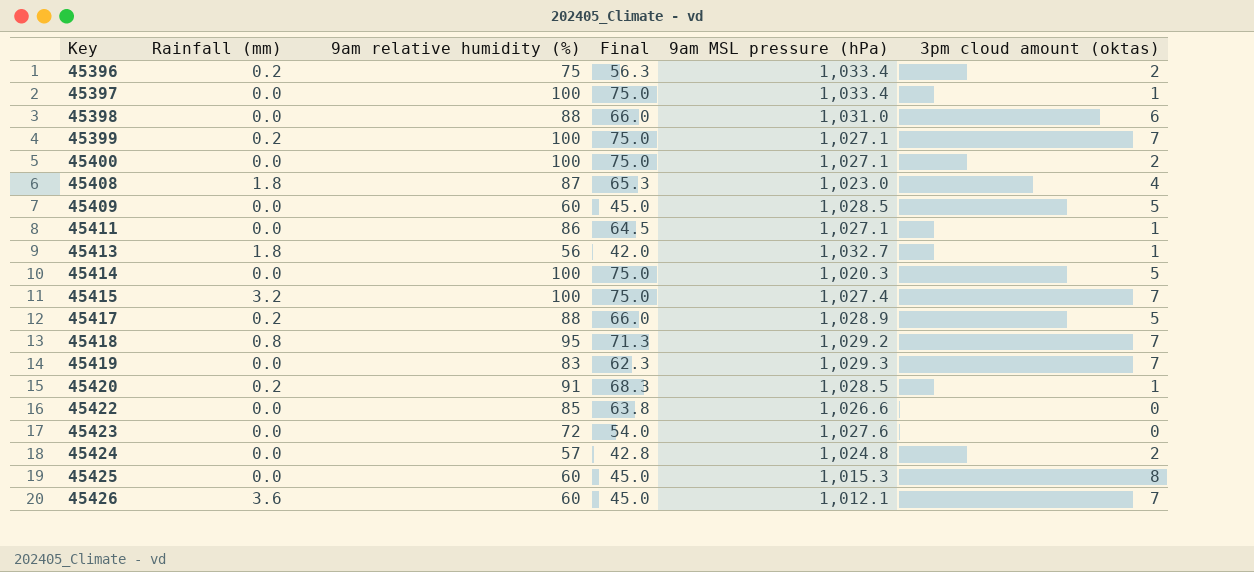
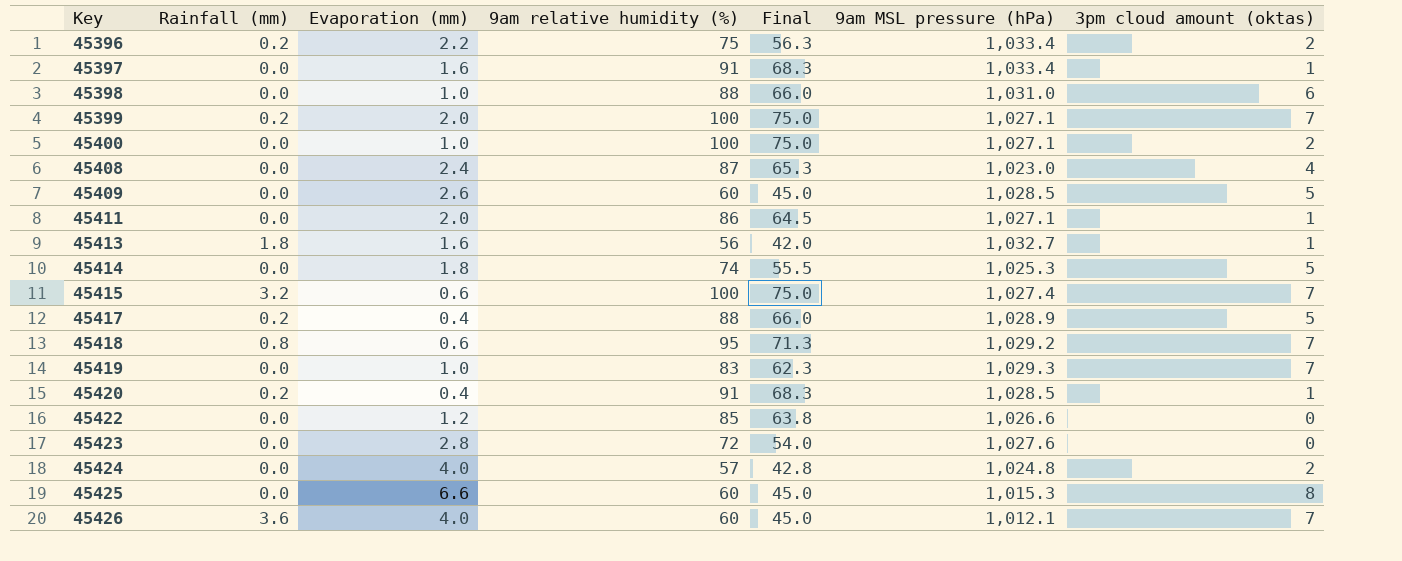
column Evaporation (mm) | position: none -> 3
45397 | 9am relative humidity (%): 100 -> 91
45397 | Final: 75.0 -> 68.3
45408 | Rainfall (mm): 1.8 -> 0.0
45414 | 9am relative humidity (%): 100 -> 74
45414 | Final: 75.0 -> 55.5
45414 | 9am MSL pressure (hPa): 1,020.3 -> 1,025.3

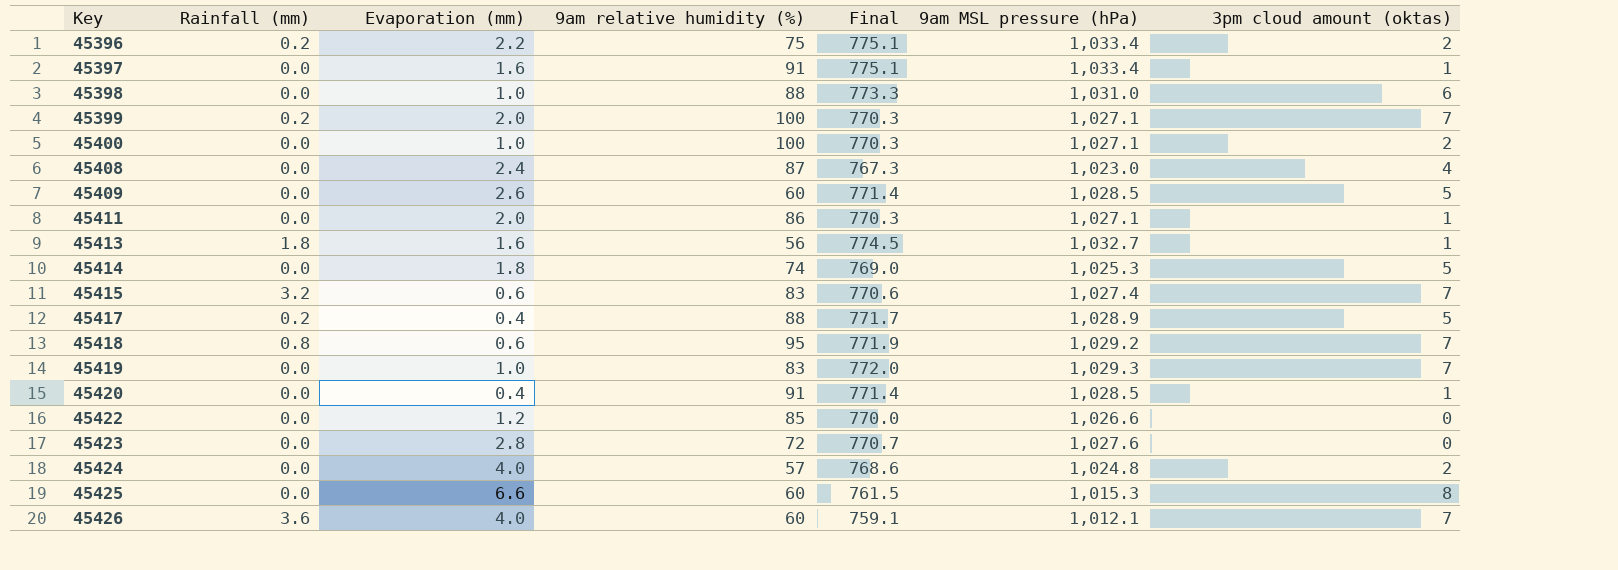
column Final | formula: [9am relative humidity (%)] * 0.75 -> [9am MSL pressure (hPa)] * 0.75
45415 | 9am relative humidity (%): 100 -> 83
45420 | Rainfall (mm): 0.2 -> 0.0

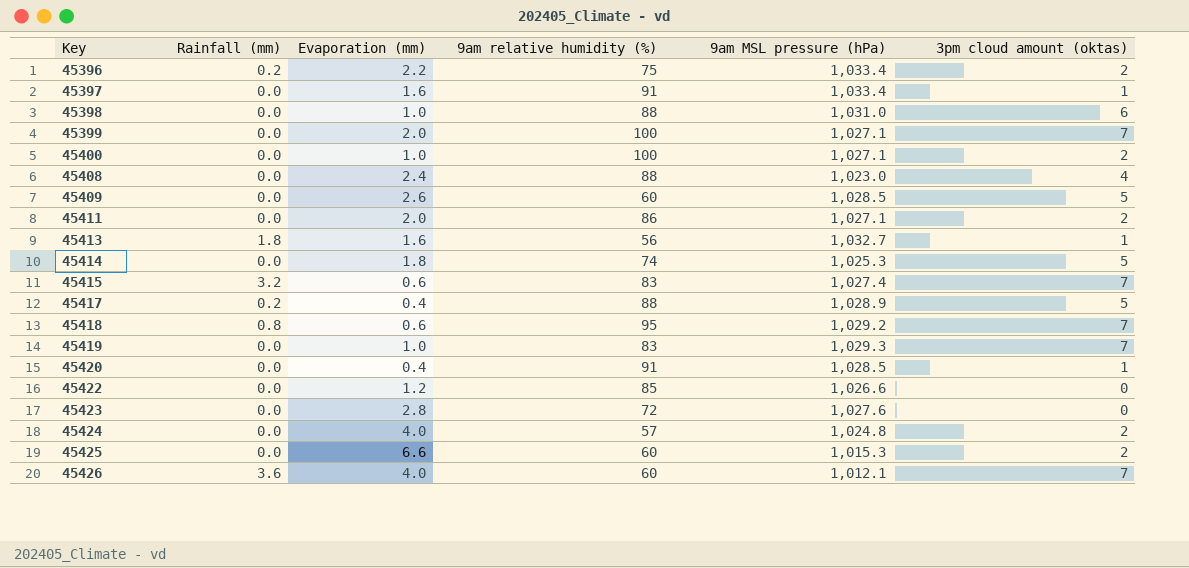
column Final | formula: [9am MSL pressure (hPa)] * 0.75 -> none
45399 | Rainfall (mm): 0.2 -> 0.0
45408 | 9am relative humidity (%): 87 -> 88
45411 | 3pm cloud amount (oktas): 1 -> 2
45425 | 3pm cloud amount (oktas): 8 -> 2

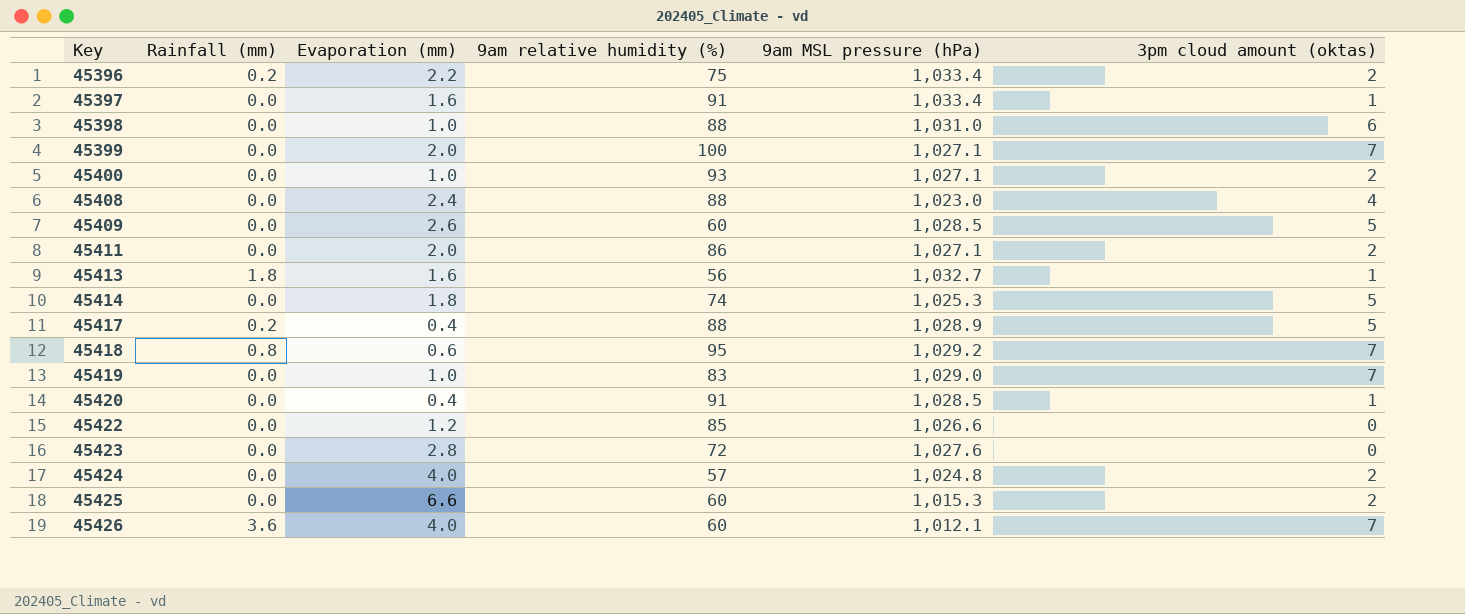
row 45415: 3.2 | 0.6 | 83 | 1,027.4 | 7 -> none
45400 | 9am relative humidity (%): 100 -> 93
45419 | 9am MSL pressure (hPa): 1,029.3 -> 1,029.0

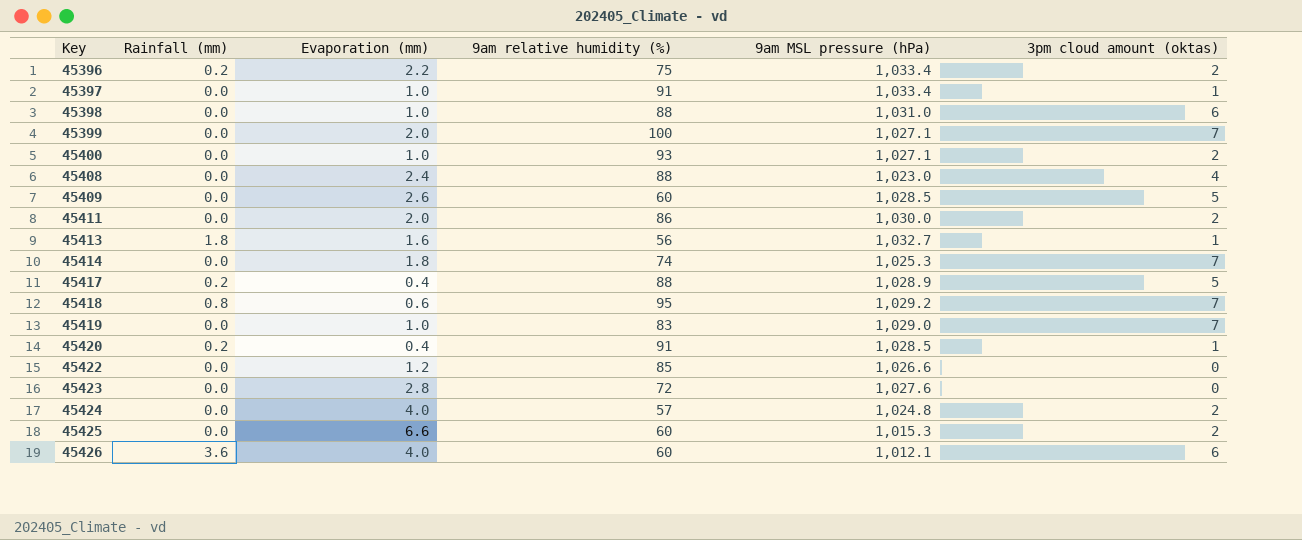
45397 | Evaporation (mm): 1.6 -> 1.0
45411 | 9am MSL pressure (hPa): 1,027.1 -> 1,030.0
45414 | 3pm cloud amount (oktas): 5 -> 7
45420 | Rainfall (mm): 0.0 -> 0.2
45426 | 3pm cloud amount (oktas): 7 -> 6

